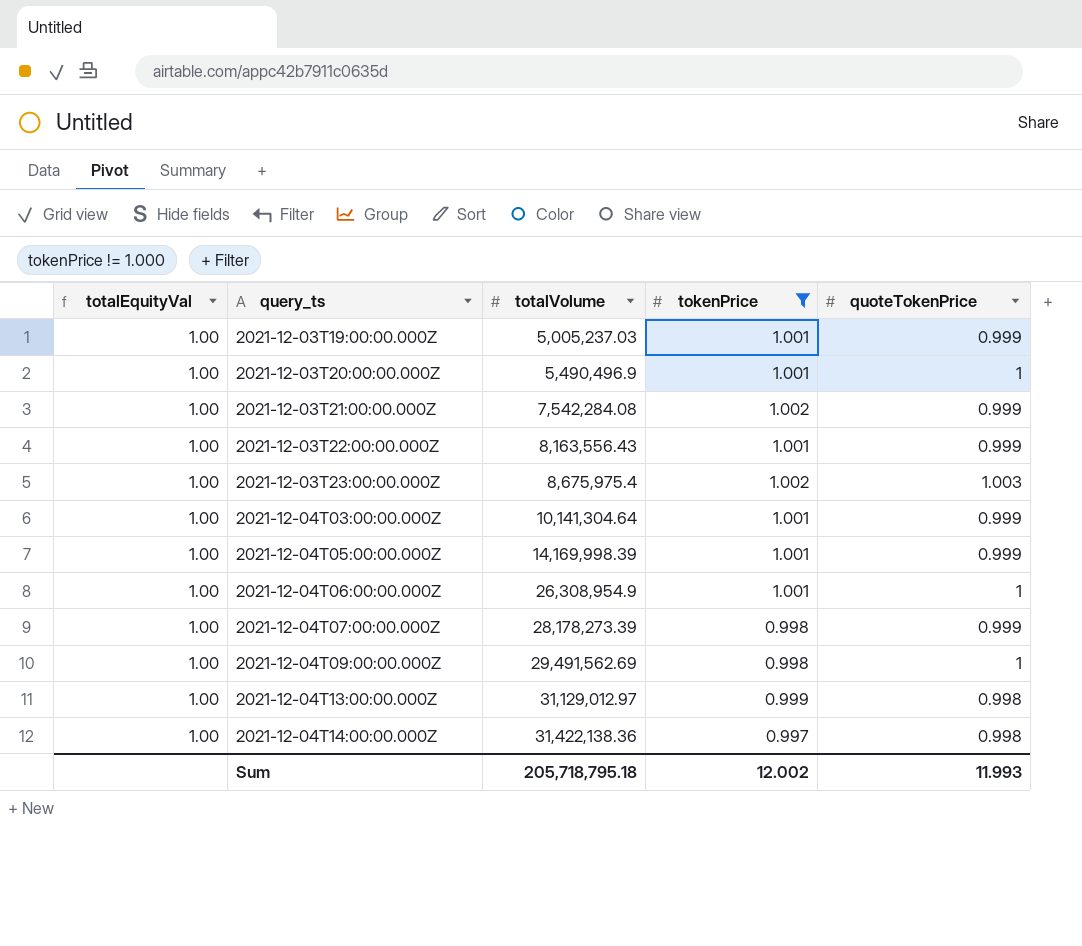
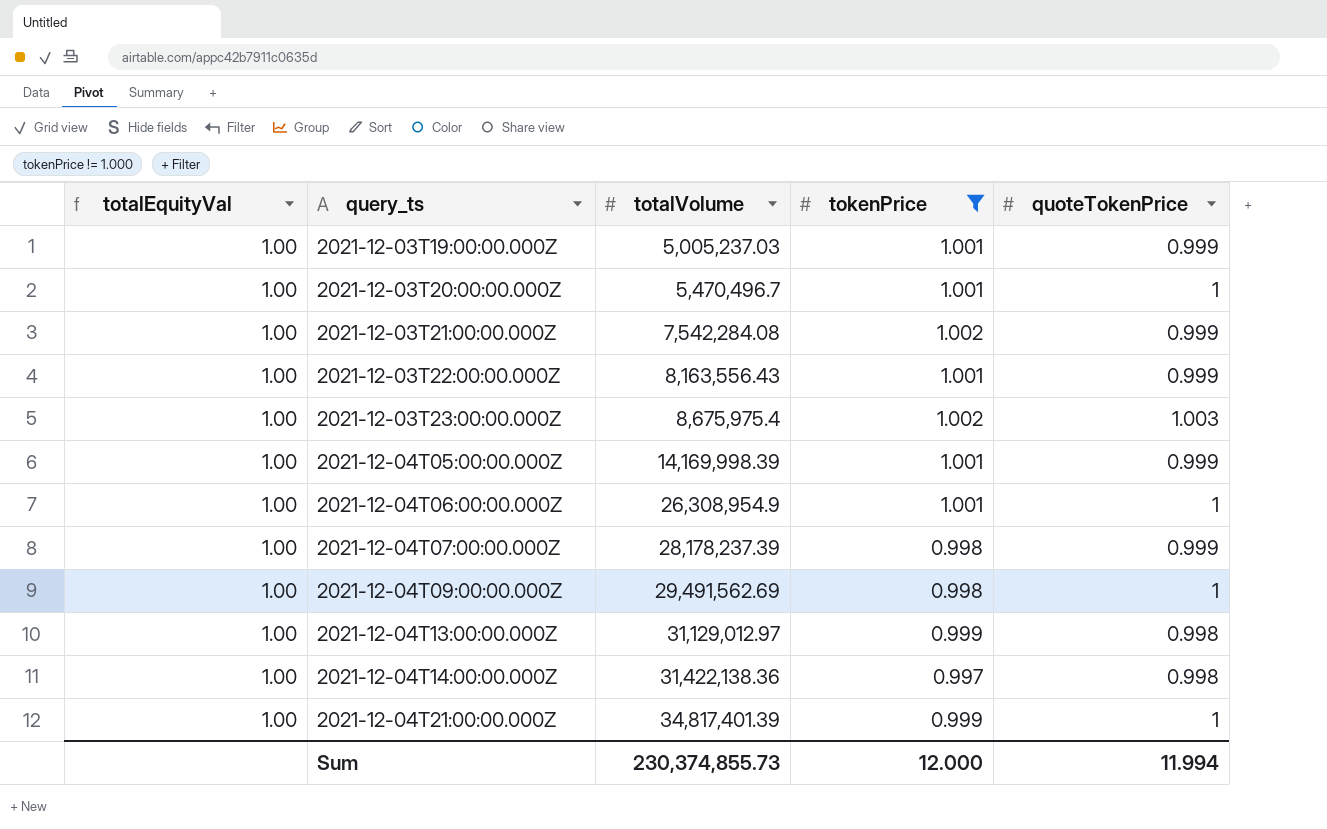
row 2021-12-04T03:00:00.000Z: 1.00 | 10,141,304.64 | 1.001 | 0.999 -> none
2021-12-03T20:00:00.000Z | totalVolume: 5,490,496.9 -> 5,470,496.7
2021-12-04T07:00:00.000Z | totalVolume: 28,178,273.39 -> 28,178,237.39
row 2021-12-04T21:00:00.000Z: none -> 1.00 | 34,817,401.39 | 0.999 | 1
Sum | totalVolume: 205,718,795.18 -> 230,374,855.73
Sum | tokenPrice: 12.002 -> 12.000
Sum | quoteTokenPrice: 11.993 -> 11.994

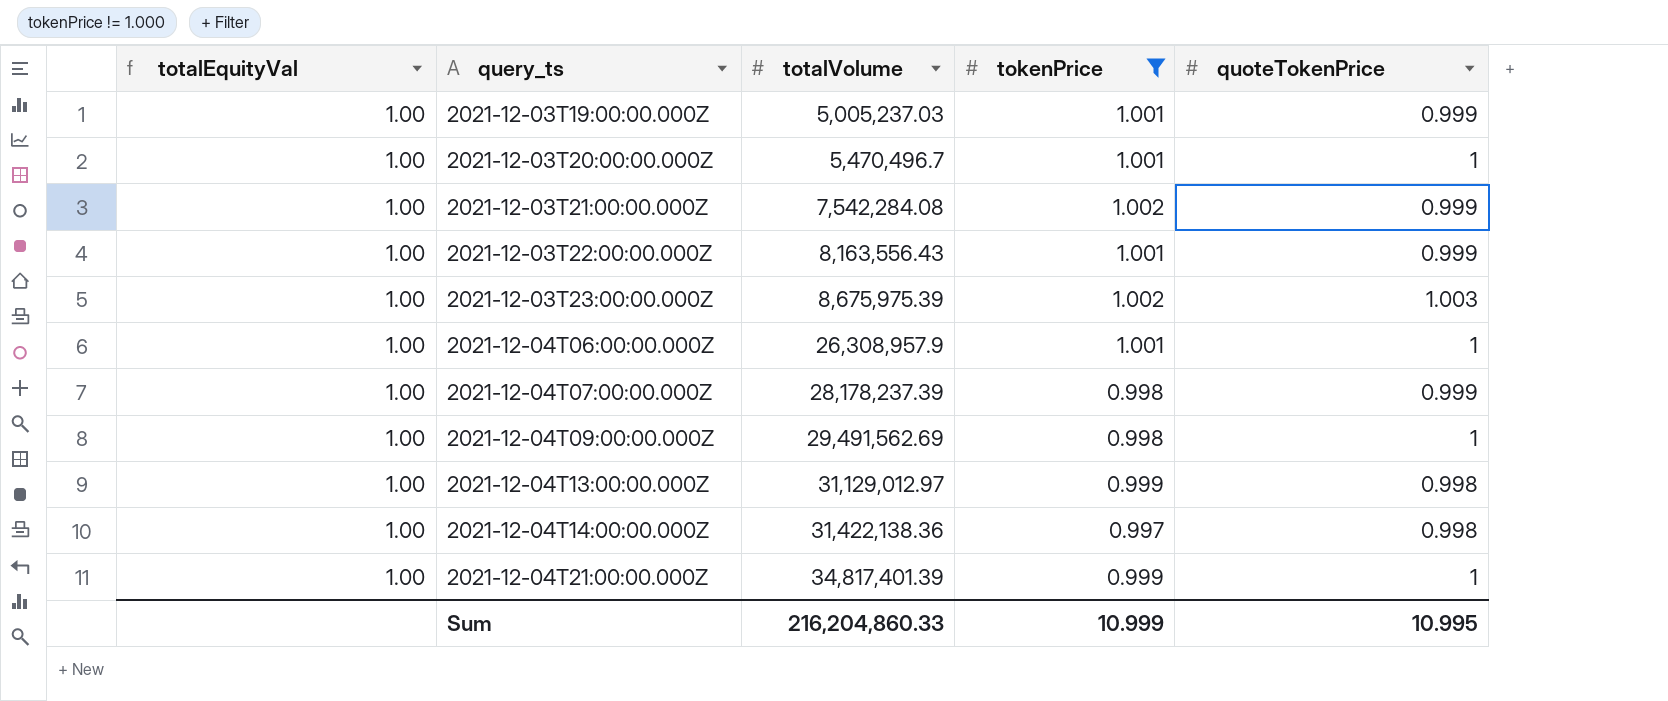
row 2021-12-04T05:00:00.000Z: 1.00 | 14,169,998.39 | 1.001 | 0.999 -> none
2021-12-03T23:00:00.000Z | totalVolume: 8,675,975.4 -> 8,675,975.39
2021-12-04T06:00:00.000Z | totalVolume: 26,308,954.9 -> 26,308,957.9
Sum | totalVolume: 230,374,855.73 -> 216,204,860.33
Sum | tokenPrice: 12.000 -> 10.999
Sum | quoteTokenPrice: 11.994 -> 10.995

